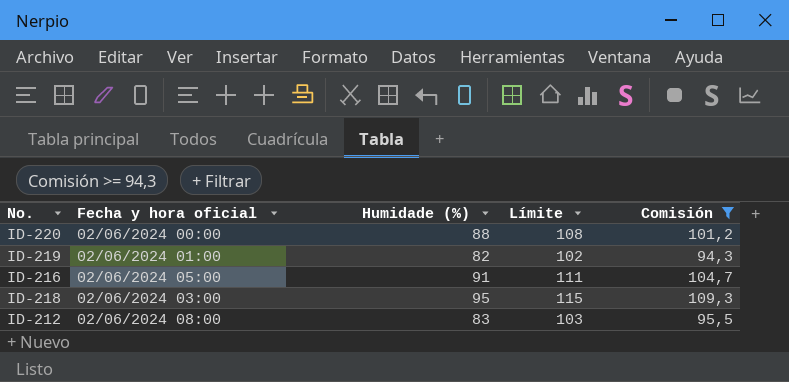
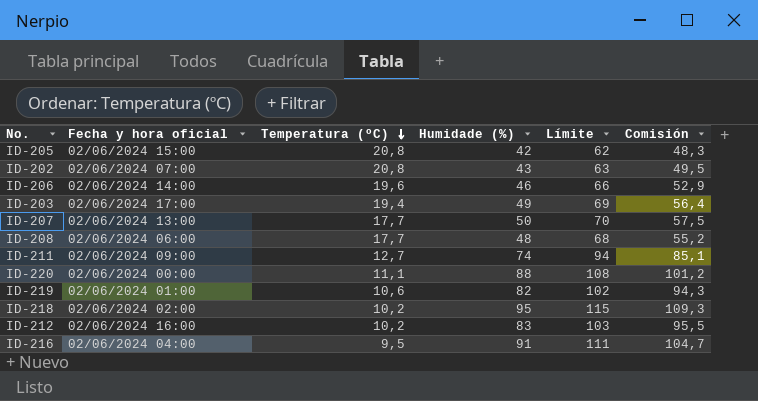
filter: Comisión >= 94,3 -> none
row order: none -> Temperatura (ºC) descending
column Temperatura (ºC) | position: none -> 3
ID-218 | Fecha y hora oficial: 02/06/2024 03:00 -> 02/06/2024 02:00
ID-212 | Fecha y hora oficial: 02/06/2024 08:00 -> 02/06/2024 16:00
ID-216 | Fecha y hora oficial: 02/06/2024 05:00 -> 02/06/2024 04:00

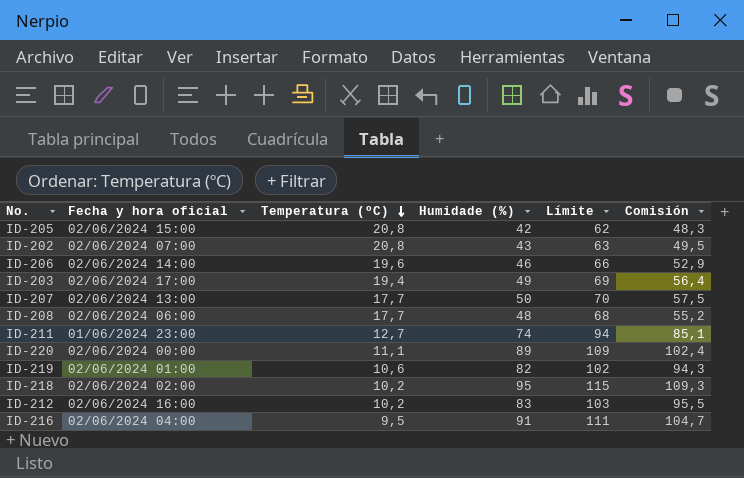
ID-211 | Fecha y hora oficial: 02/06/2024 09:00 -> 01/06/2024 23:00
ID-220 | Humidade (%): 88 -> 89
ID-220 | Límite: 108 -> 109
ID-220 | Comisión: 101,2 -> 102,4

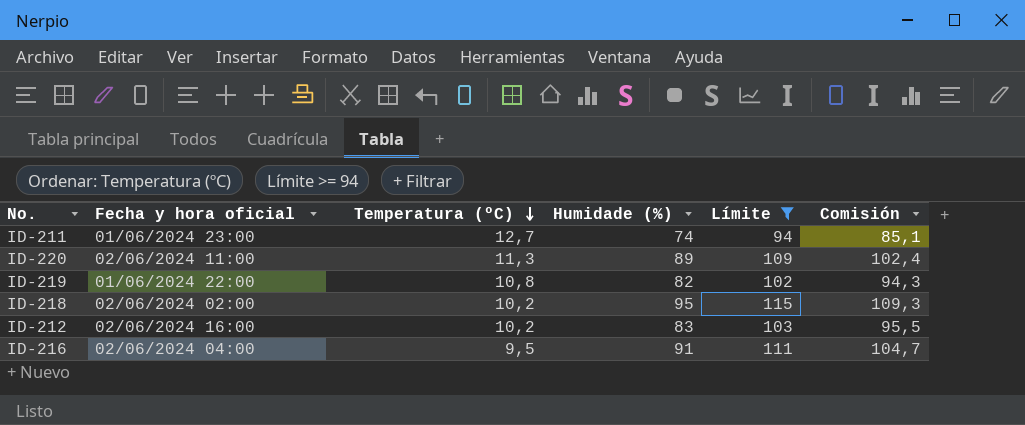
filter: none -> Límite >= 94
ID-220 | Fecha y hora oficial: 02/06/2024 00:00 -> 02/06/2024 11:00
ID-220 | Temperatura (ºC): 11,1 -> 11,3
ID-219 | Fecha y hora oficial: 02/06/2024 01:00 -> 01/06/2024 22:00
ID-219 | Temperatura (ºC): 10,6 -> 10,8

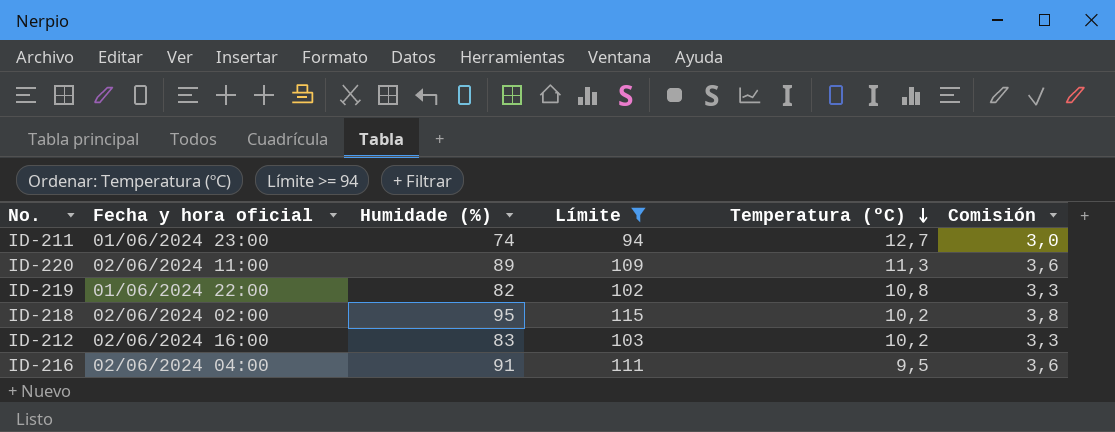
column Temperatura (ºC) | position: 3 -> 5
column Comisión | formula: [Humidade (%)] * 1,15 -> [Humidade (%)] * 0,04

